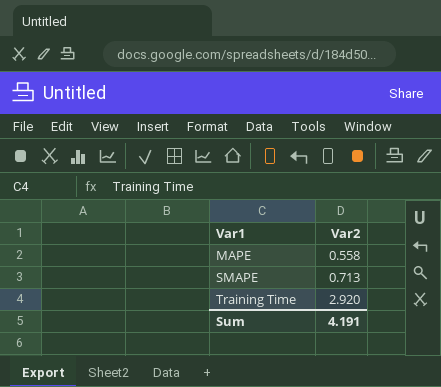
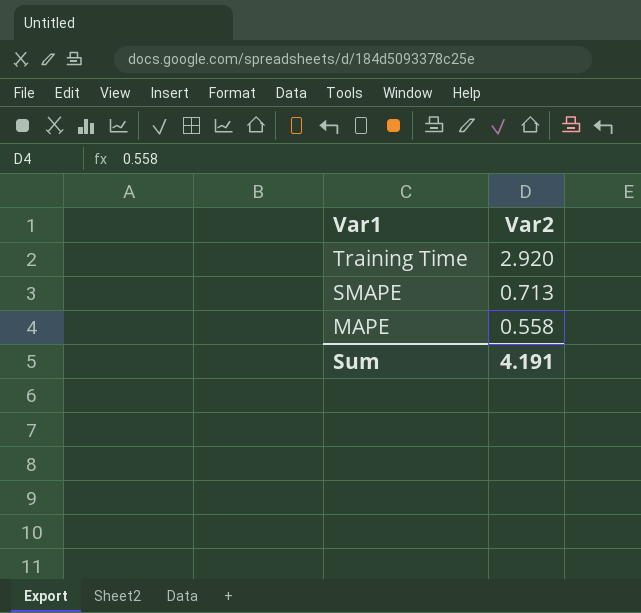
row order: Var1 ascending -> Var1 descending

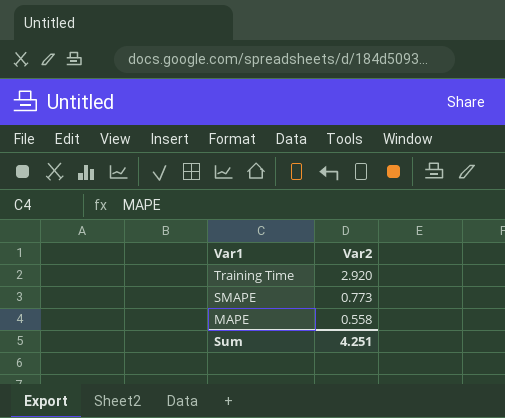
SMAPE | Var2: 0.713 -> 0.773
Sum | Var2: 4.191 -> 4.251

